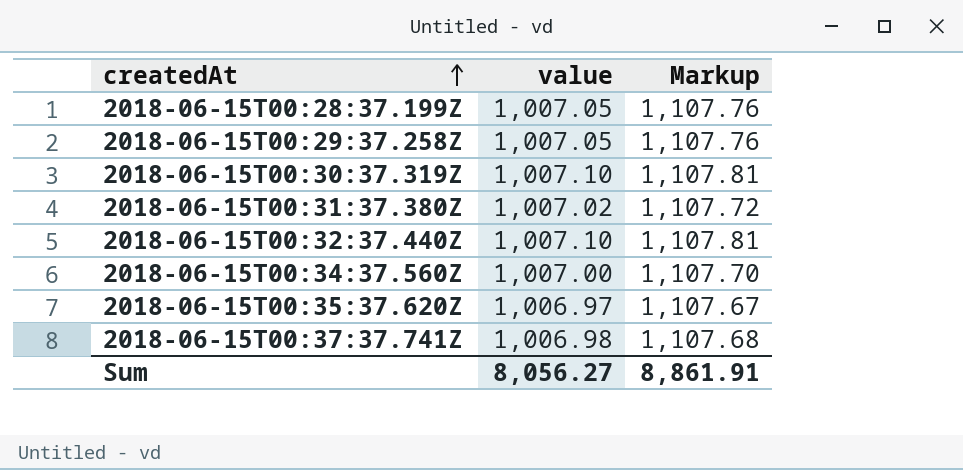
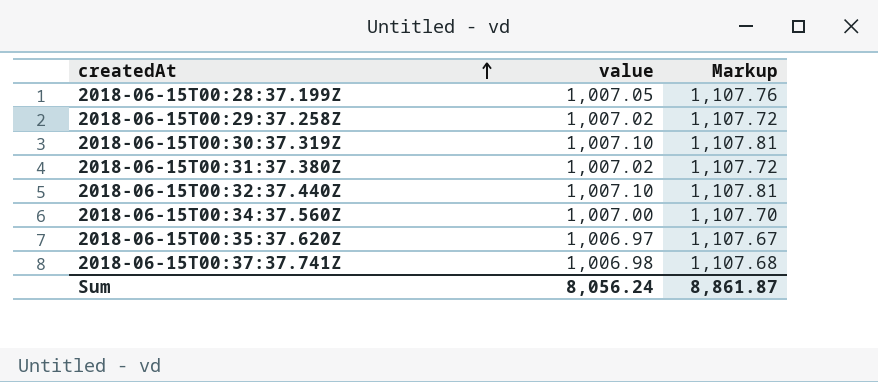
2018-06-15T00:29:37.258Z | value: 1,007.05 -> 1,007.02
2018-06-15T00:29:37.258Z | Markup: 1,107.76 -> 1,107.72
Sum | value: 8,056.27 -> 8,056.24
Sum | Markup: 8,861.91 -> 8,861.87

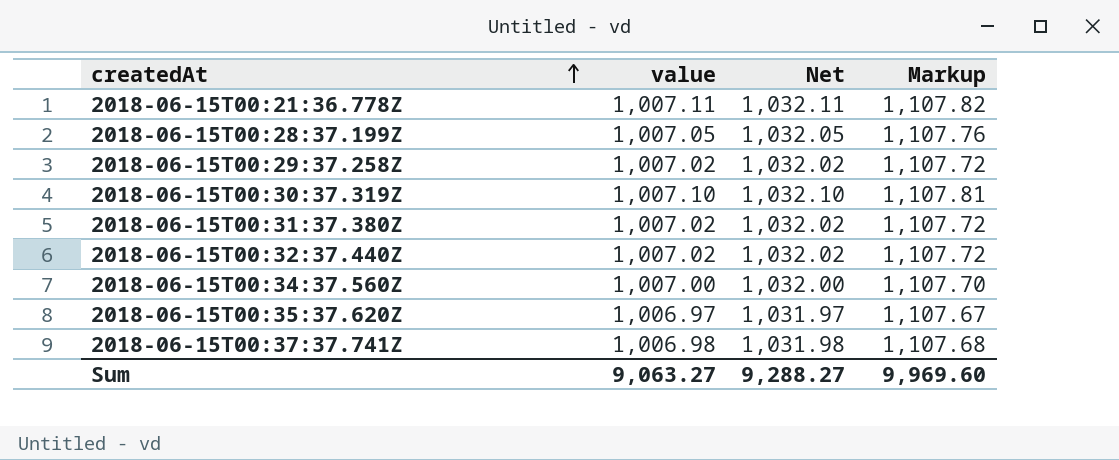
column Net | formula: none -> [value] + 25
row 2018-06-15T00:21:36.778Z: none -> 1,007.11 | 1,032.11 | 1,107.82
2018-06-15T00:32:37.440Z | value: 1,007.10 -> 1,007.02
2018-06-15T00:32:37.440Z | Markup: 1,107.81 -> 1,107.72
Sum | value: 8,056.24 -> 9,063.27
Sum | Markup: 8,861.87 -> 9,969.60

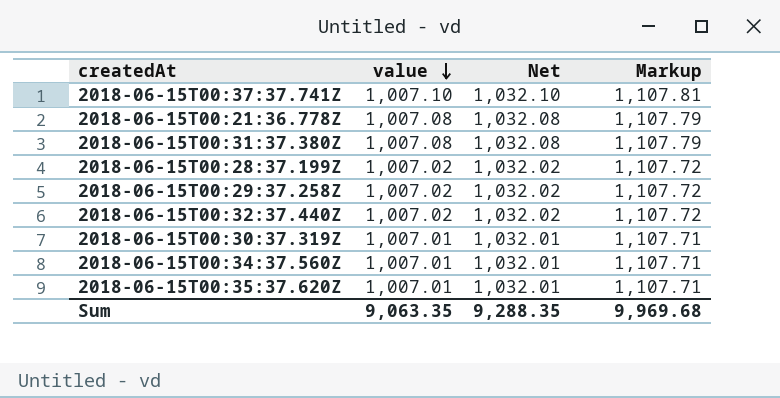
row order: createdAt ascending -> value descending
2018-06-15T00:37:37.741Z | value: 1,006.98 -> 1,007.10
2018-06-15T00:37:37.741Z | Net: 1,031.98 -> 1,032.10
2018-06-15T00:37:37.741Z | Markup: 1,107.68 -> 1,107.81
2018-06-15T00:21:36.778Z | value: 1,007.11 -> 1,007.08
2018-06-15T00:21:36.778Z | Net: 1,032.11 -> 1,032.08
2018-06-15T00:21:36.778Z | Markup: 1,107.82 -> 1,107.79
2018-06-15T00:31:37.380Z | value: 1,007.02 -> 1,007.08
2018-06-15T00:31:37.380Z | Net: 1,032.02 -> 1,032.08
2018-06-15T00:31:37.380Z | Markup: 1,107.72 -> 1,107.79
2018-06-15T00:28:37.199Z | value: 1,007.05 -> 1,007.02
2018-06-15T00:28:37.199Z | Net: 1,032.05 -> 1,032.02
2018-06-15T00:28:37.199Z | Markup: 1,107.76 -> 1,107.72
2018-06-15T00:30:37.319Z | value: 1,007.10 -> 1,007.01
2018-06-15T00:30:37.319Z | Net: 1,032.10 -> 1,032.01
2018-06-15T00:30:37.319Z | Markup: 1,107.81 -> 1,107.71
2018-06-15T00:34:37.560Z | value: 1,007.00 -> 1,007.01
2018-06-15T00:34:37.560Z | Net: 1,032.00 -> 1,032.01
2018-06-15T00:34:37.560Z | Markup: 1,107.70 -> 1,107.71
2018-06-15T00:35:37.620Z | value: 1,006.97 -> 1,007.01
2018-06-15T00:35:37.620Z | Net: 1,031.97 -> 1,032.01
2018-06-15T00:35:37.620Z | Markup: 1,107.67 -> 1,107.71
Sum | value: 9,063.27 -> 9,063.35
Sum | Net: 9,288.27 -> 9,288.35
Sum | Markup: 9,969.60 -> 9,969.68

